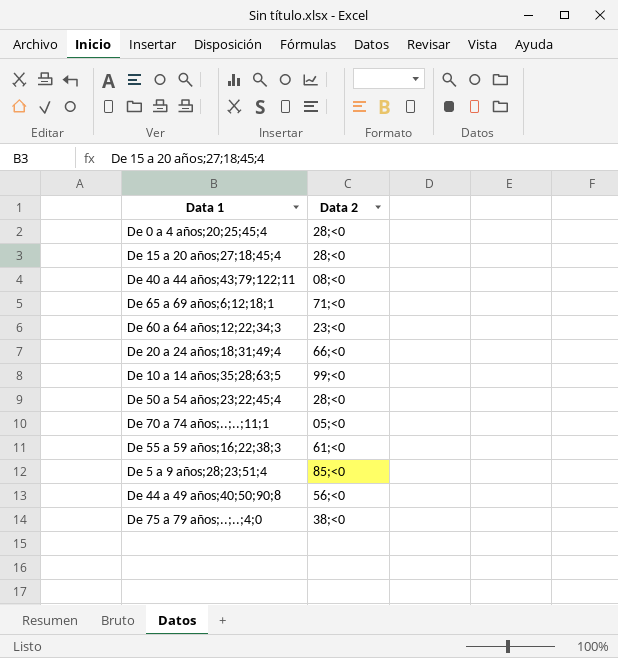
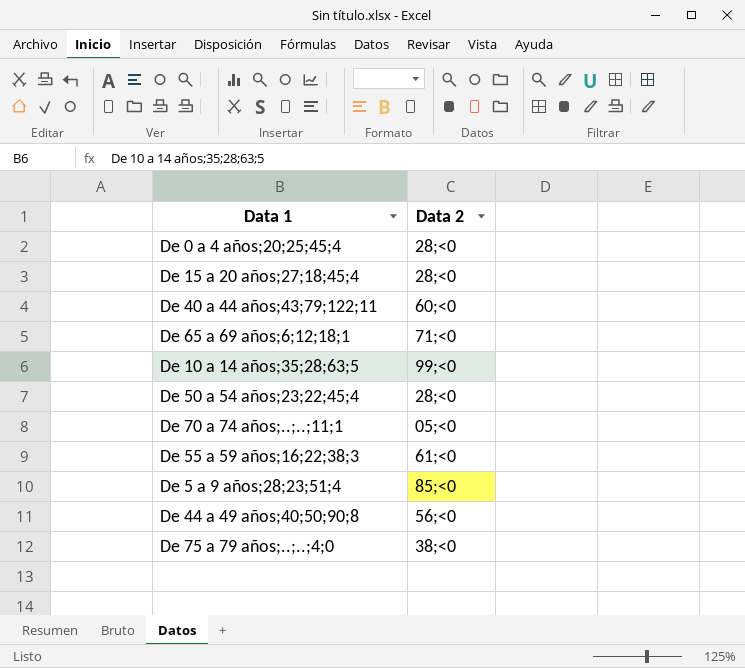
row De 60 a 64 años;12;22;34;3: 23;<0 -> none
row De 20 a 24 años;18;31;49;4: 66;<0 -> none
De 40 a 44 años;43;79;122;11 | Data 2: 08;<0 -> 60;<0

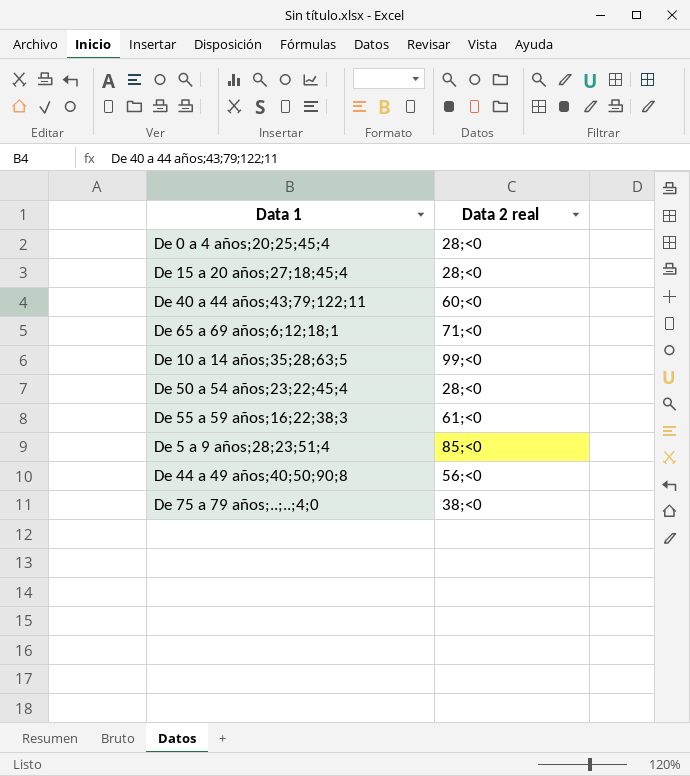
column name: Data 2 -> Data 2 real
row De 70 a 74 años;..;..;11;1: 05;<0 -> none

